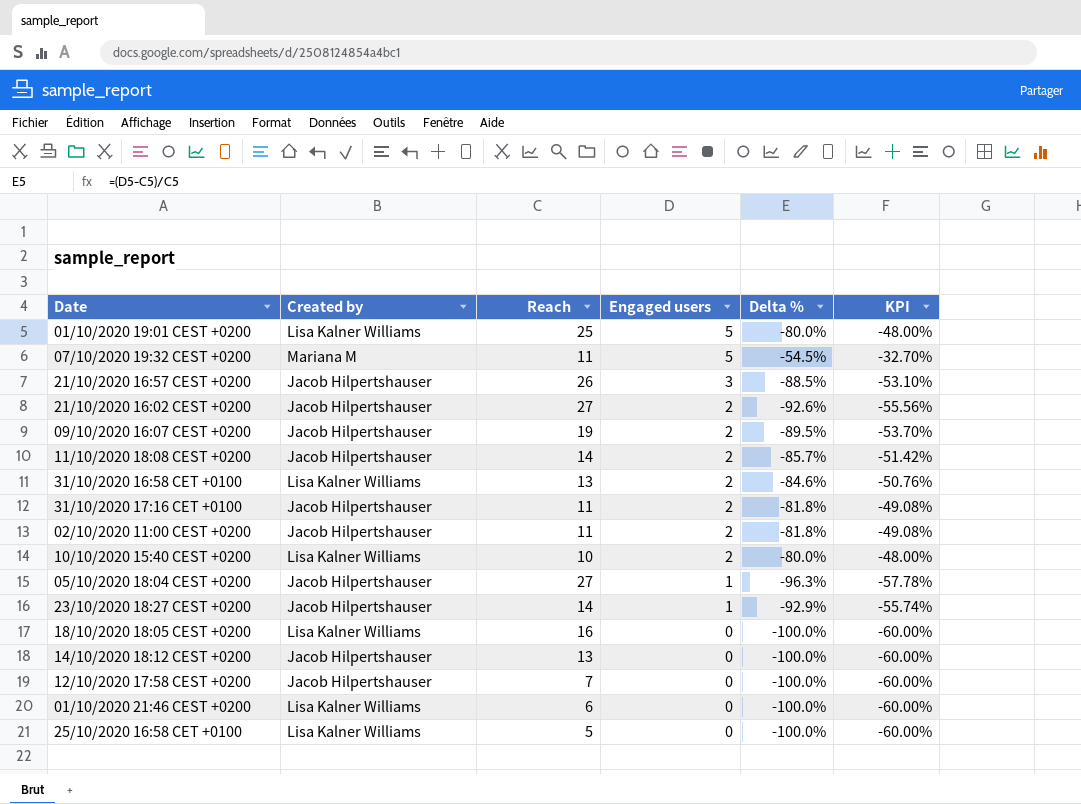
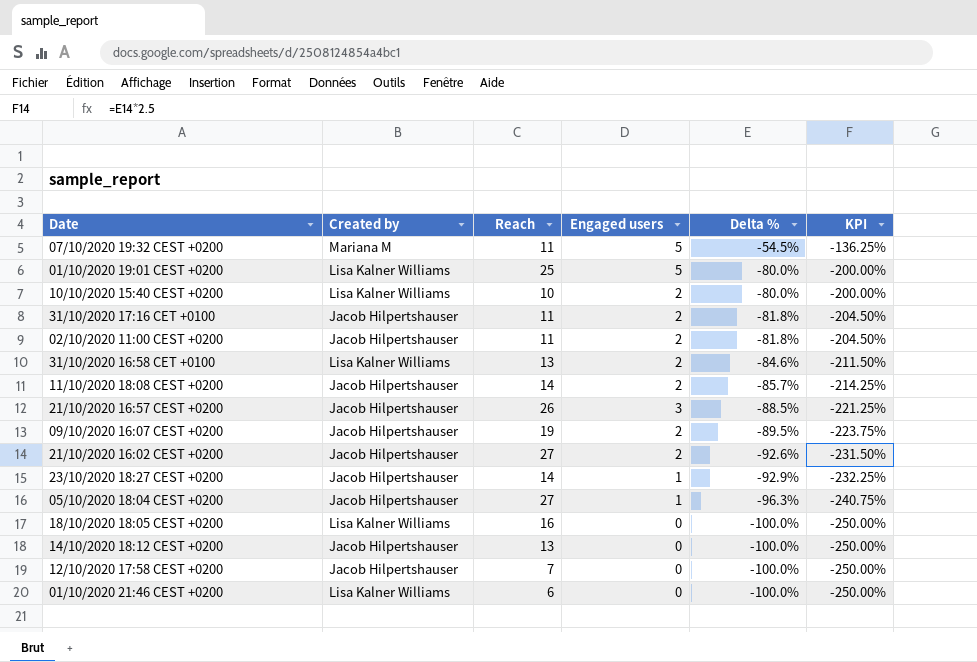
row order: Engaged users descending -> Delta % descending
column KPI | formula: [Delta %] * 0.6 -> [Delta %] * 2.5
row 25/10/2020 16:58 CET +0100: Lisa Kalner Williams | 5 | 0 | -100.0% | -60.00% -> none

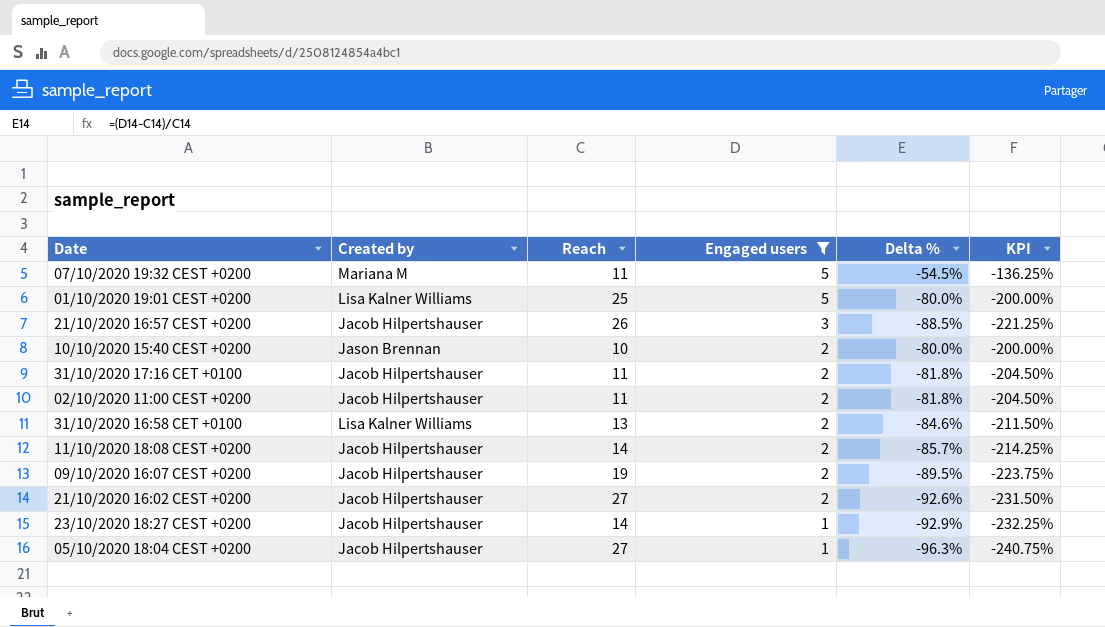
filter: none -> Engaged users != 0
row order: Delta % descending -> Engaged users descending
10/10/2020 15:40 CEST +0200 | Created by: Lisa Kalner Williams -> Jason Brennan

